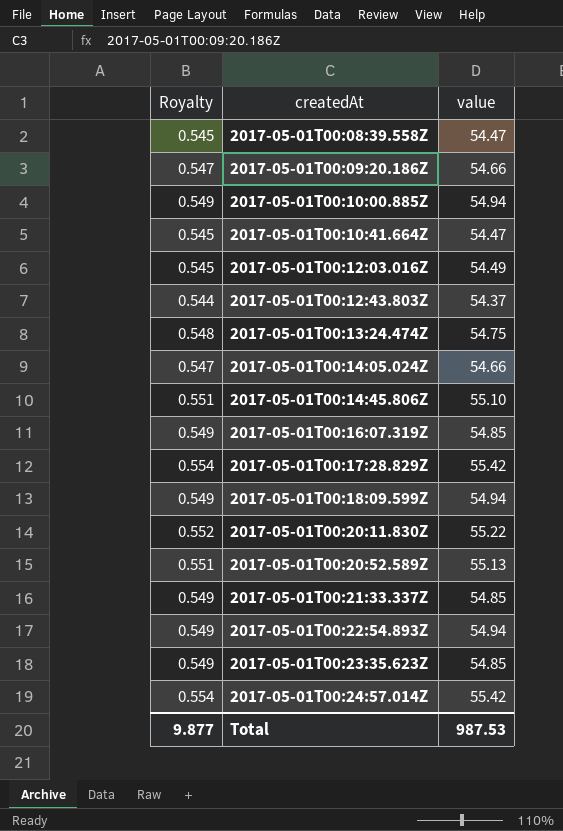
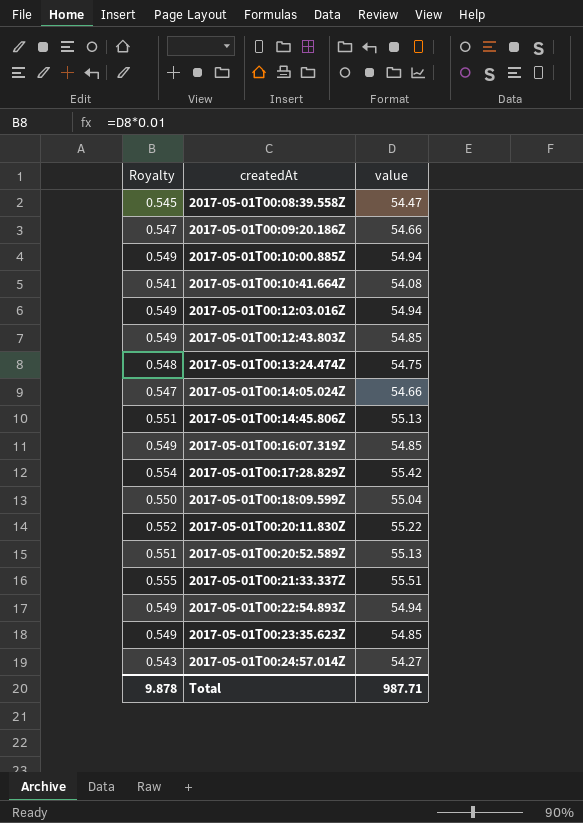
2017-05-01T00:10:41.664Z | Royalty: 0.545 -> 0.541
2017-05-01T00:10:41.664Z | value: 54.47 -> 54.08
2017-05-01T00:12:03.016Z | Royalty: 0.545 -> 0.549
2017-05-01T00:12:03.016Z | value: 54.49 -> 54.94
2017-05-01T00:12:43.803Z | Royalty: 0.544 -> 0.549
2017-05-01T00:12:43.803Z | value: 54.37 -> 54.85
2017-05-01T00:14:45.806Z | value: 55.10 -> 55.13
2017-05-01T00:18:09.599Z | Royalty: 0.549 -> 0.550
2017-05-01T00:18:09.599Z | value: 54.94 -> 55.04
2017-05-01T00:21:33.337Z | Royalty: 0.549 -> 0.555
2017-05-01T00:21:33.337Z | value: 54.85 -> 55.51
2017-05-01T00:24:57.014Z | Royalty: 0.554 -> 0.543
2017-05-01T00:24:57.014Z | value: 55.42 -> 54.27
Total | Royalty: 9.877 -> 9.878
Total | value: 987.53 -> 987.71

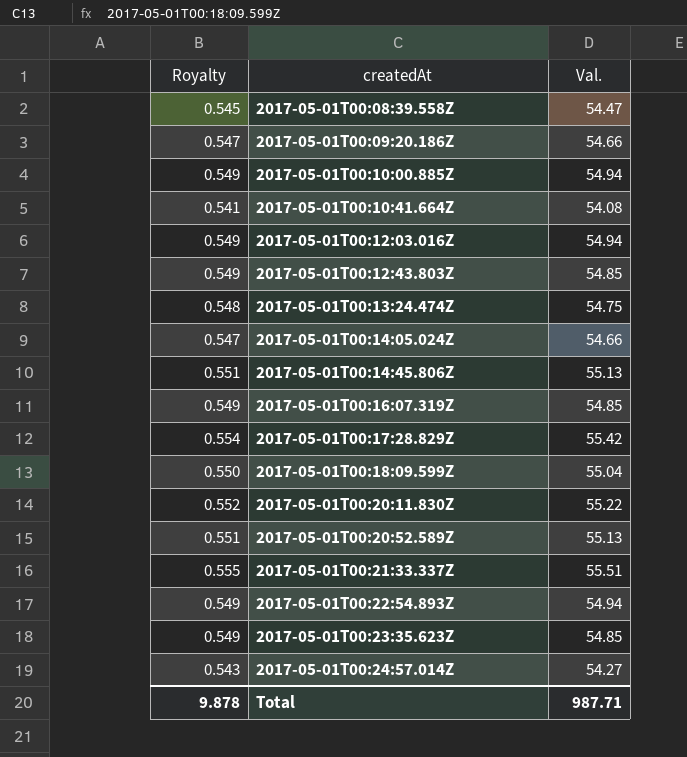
column name: value -> Val.

